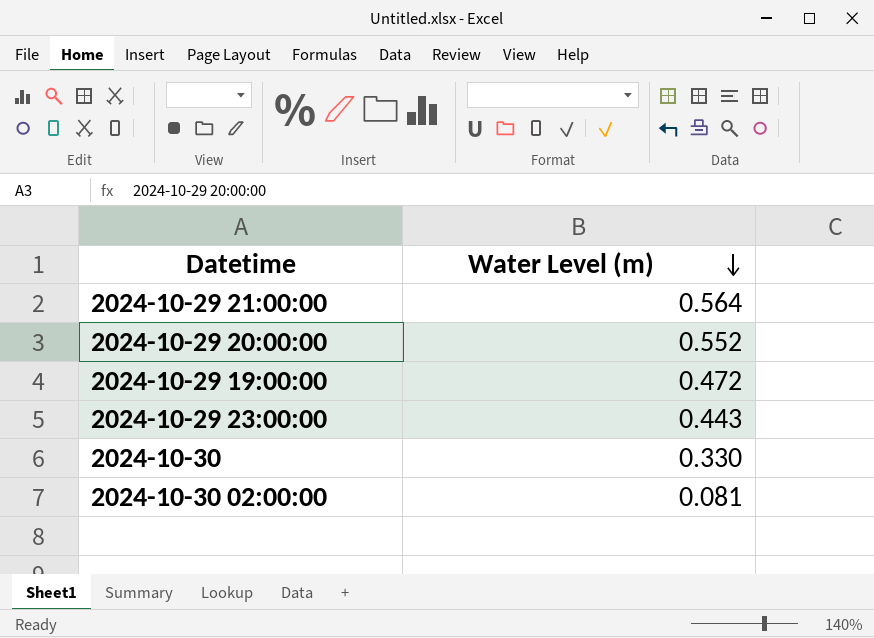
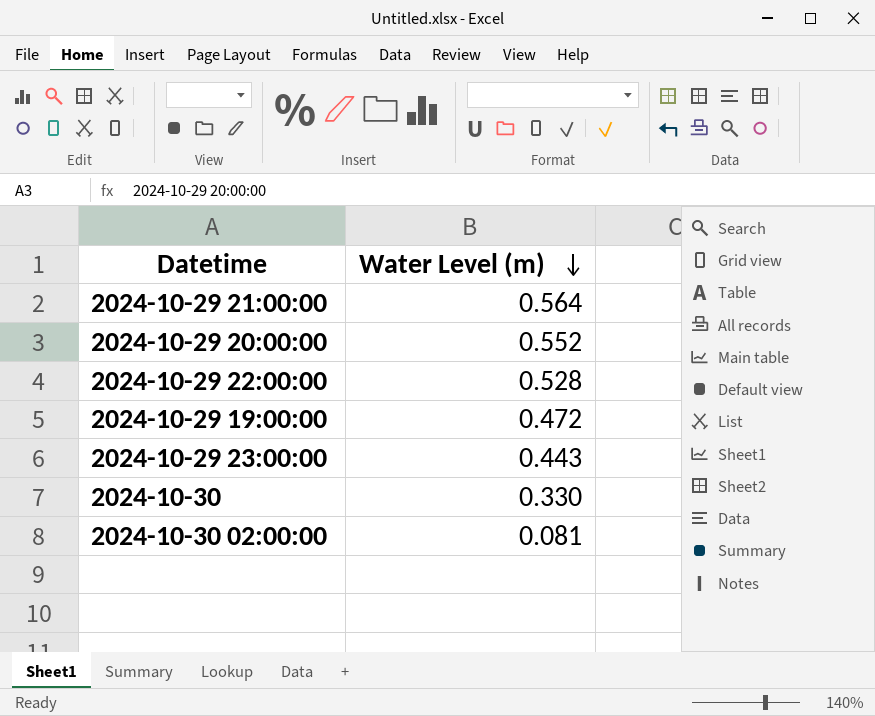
row 2024-10-29 22:00:00: none -> 0.528

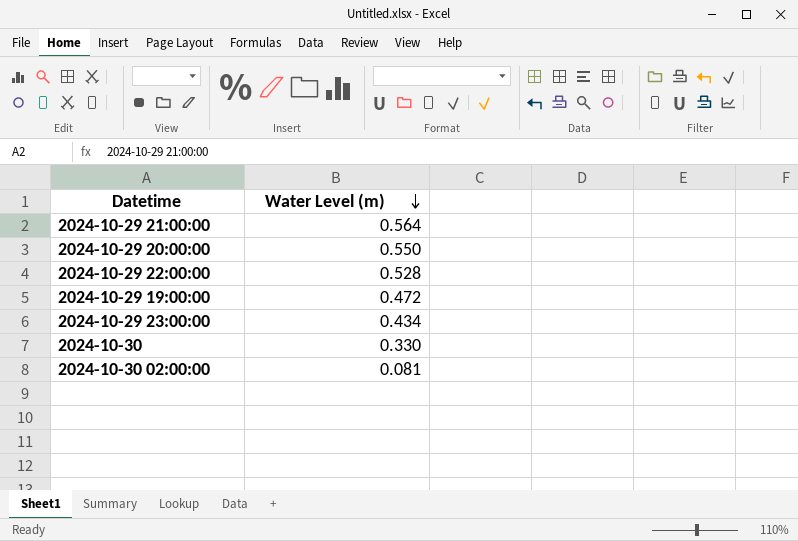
2024-10-29 20:00:00 | Water Level (m): 0.552 -> 0.550
2024-10-29 23:00:00 | Water Level (m): 0.443 -> 0.434

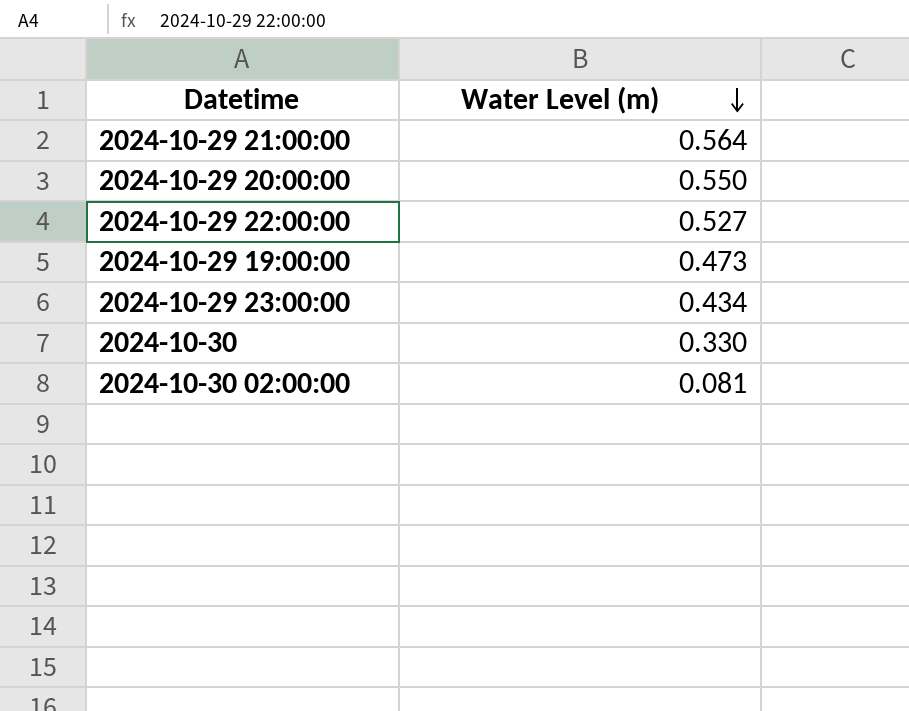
2024-10-29 22:00:00 | Water Level (m): 0.528 -> 0.527
2024-10-29 19:00:00 | Water Level (m): 0.472 -> 0.473

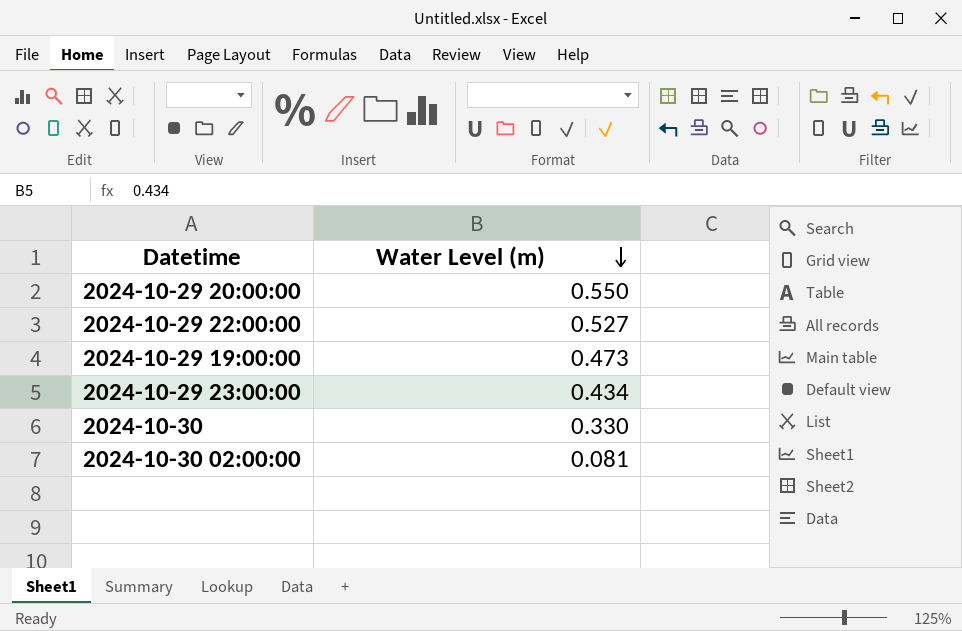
row 2024-10-29 21:00:00: 0.564 -> none

